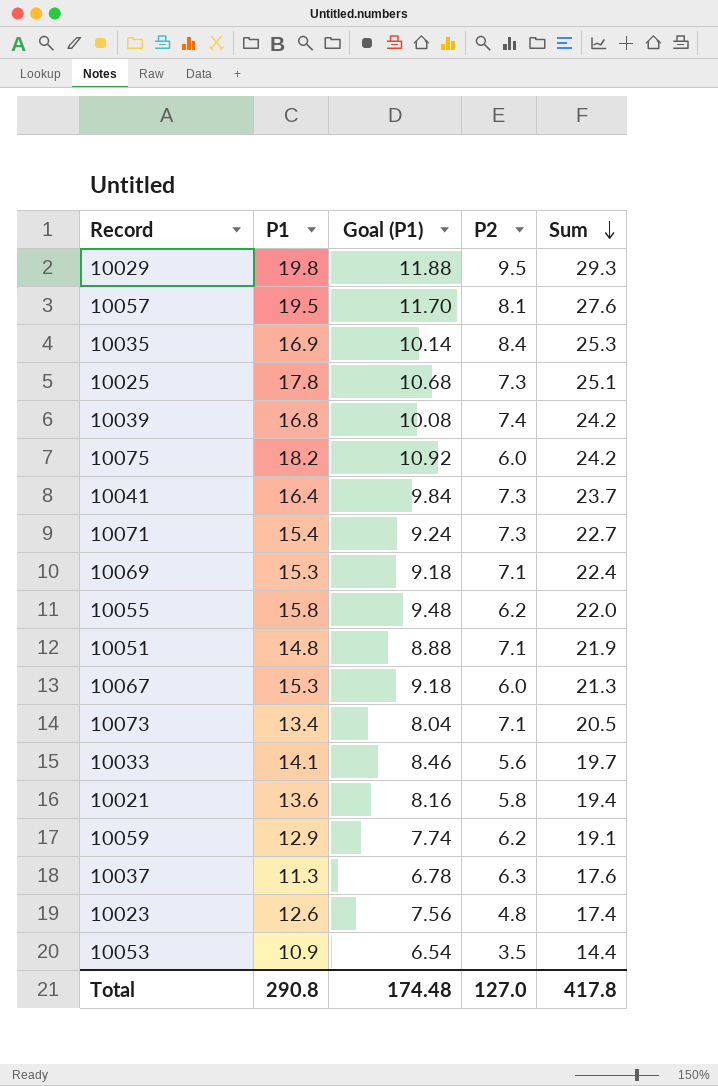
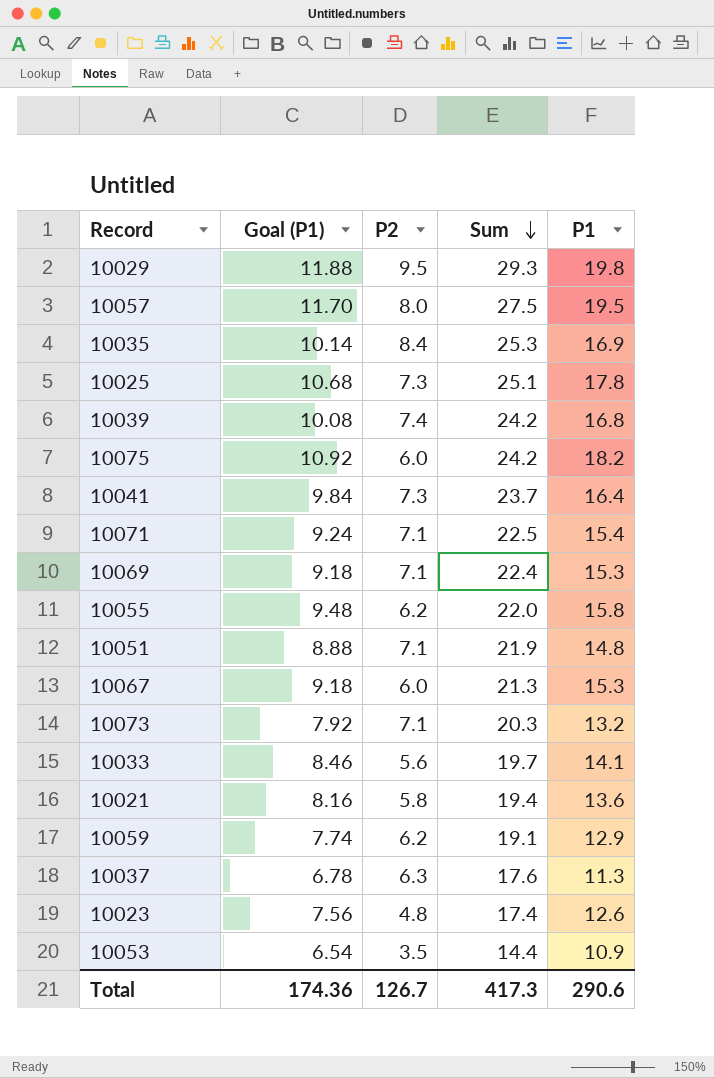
column P1 | position: 2 -> 5
10057 | P2: 8.1 -> 8.0
10057 | Sum: 27.6 -> 27.5
10071 | P2: 7.3 -> 7.1
10071 | Sum: 22.7 -> 22.5
10073 | Goal (P1): 8.04 -> 7.92
10073 | Sum: 20.5 -> 20.3
10073 | P1: 13.4 -> 13.2
Total | Goal (P1): 174.48 -> 174.36
Total | P2: 127.0 -> 126.7
Total | Sum: 417.8 -> 417.3
Total | P1: 290.8 -> 290.6

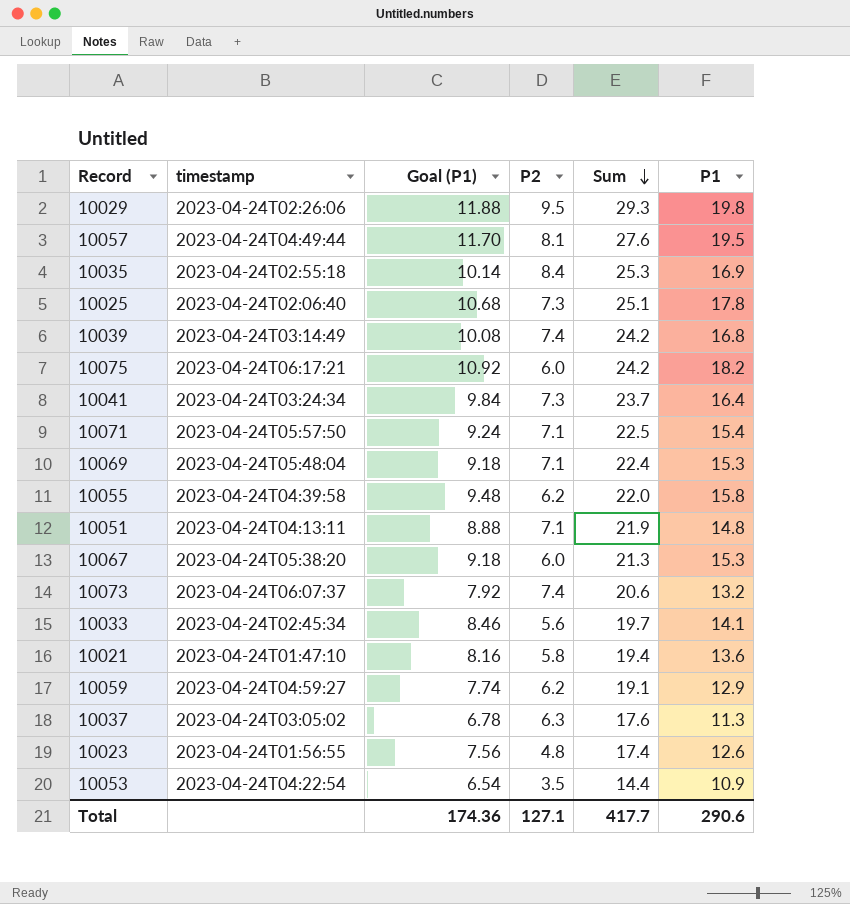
column timestamp | position: none -> 2
10057 | P2: 8.0 -> 8.1
10057 | Sum: 27.5 -> 27.6
10073 | P2: 7.1 -> 7.4
10073 | Sum: 20.3 -> 20.6
Total | P2: 126.7 -> 127.1
Total | Sum: 417.3 -> 417.7

